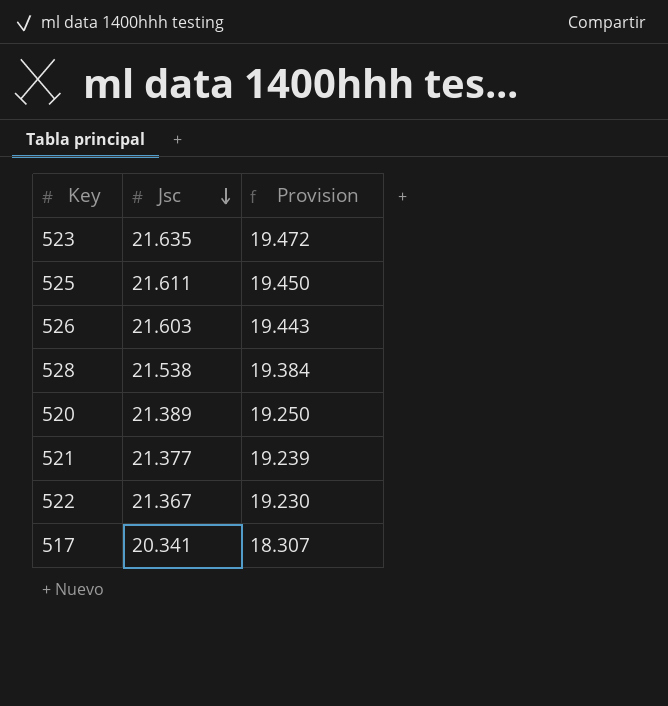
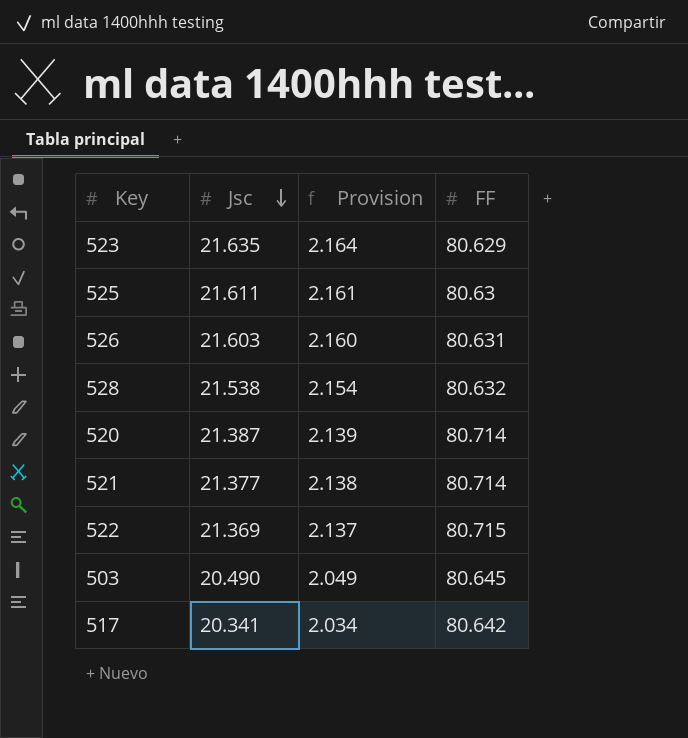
column Provision | formula: [Jsc] * 0.9 -> [Jsc] * 0.1
column FF | position: none -> 4
520 | Jsc: 21.389 -> 21.387
522 | Jsc: 21.367 -> 21.369
row 503: none -> 20.490 | 2.049 | 80.645

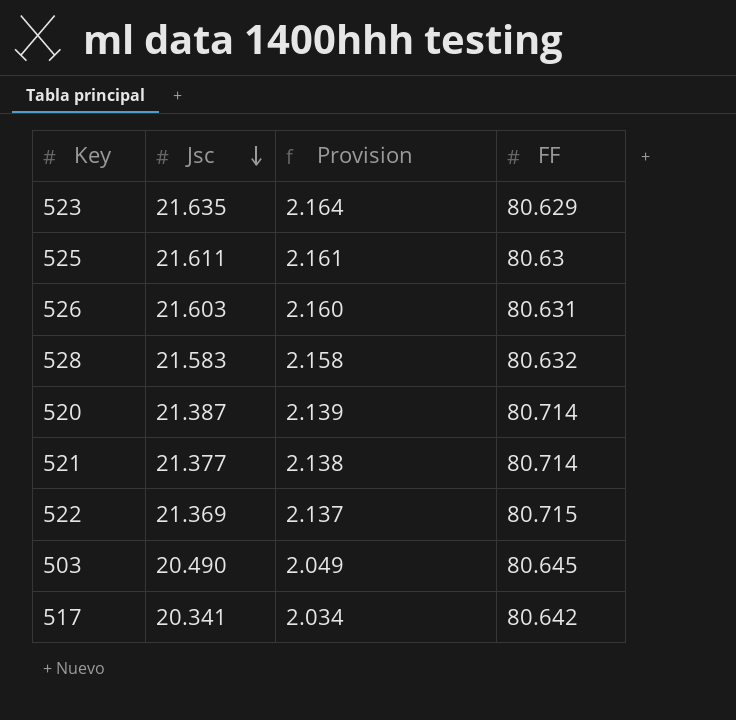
528 | Jsc: 21.538 -> 21.583
528 | Provision: 2.154 -> 2.158

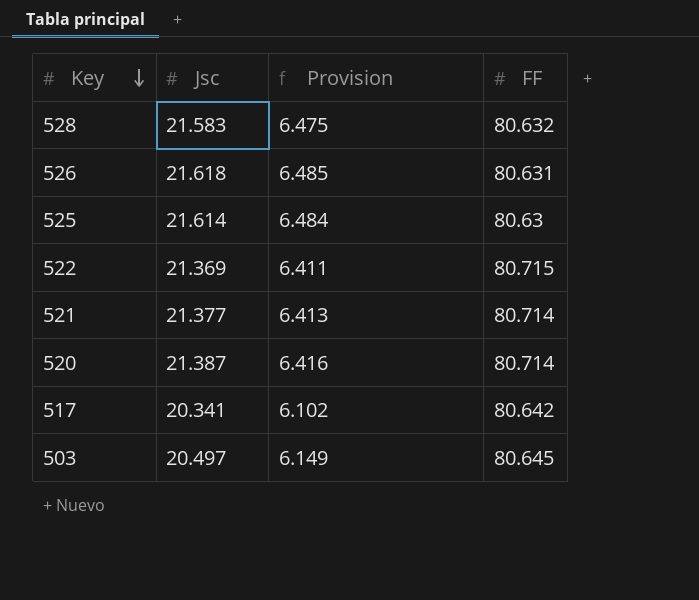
row order: Jsc descending -> Key descending
column Provision | formula: [Jsc] * 0.1 -> [Jsc] * 0.3
row 523: 21.635 | 2.164 | 80.629 -> none
526 | Jsc: 21.603 -> 21.618
525 | Jsc: 21.611 -> 21.614
503 | Jsc: 20.490 -> 20.497

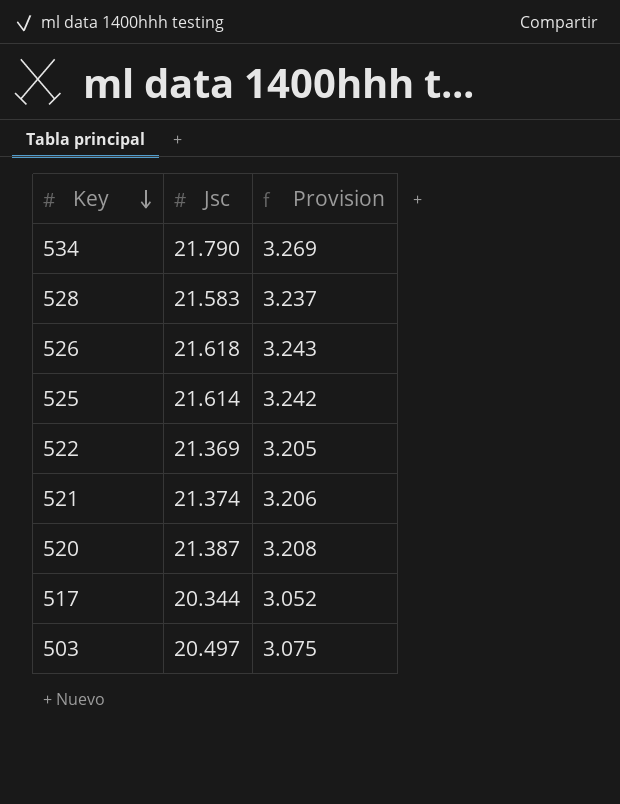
column FF | position: 4 -> none
column Provision | formula: [Jsc] * 0.3 -> [Jsc] * 0.15
row 534: none -> 21.790 | 3.269
521 | Jsc: 21.377 -> 21.374
517 | Jsc: 20.341 -> 20.344

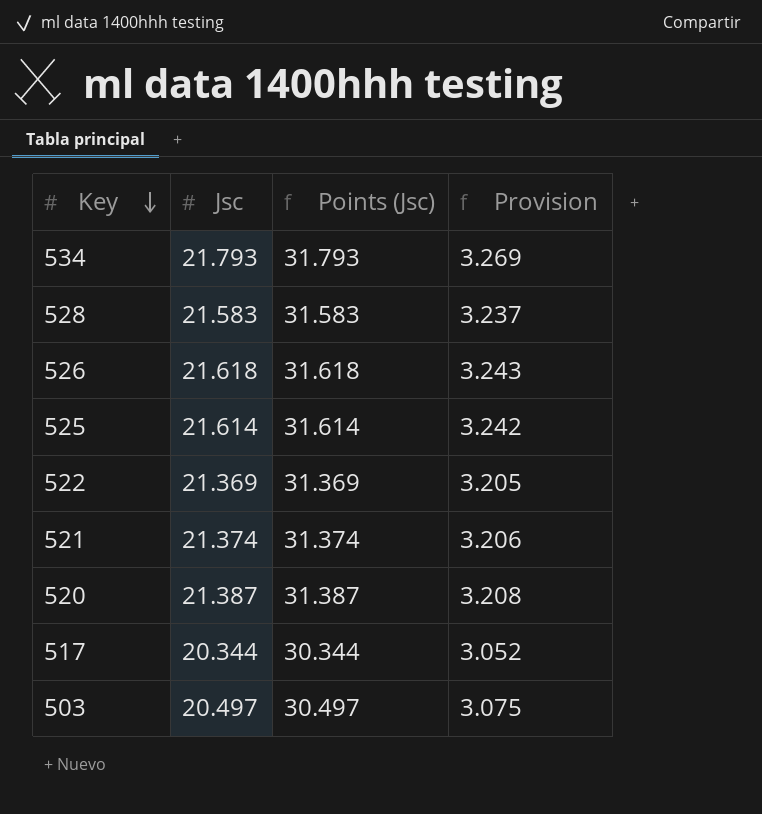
column Points (Jsc) | formula: none -> [Jsc] + 10
534 | Jsc: 21.790 -> 21.793

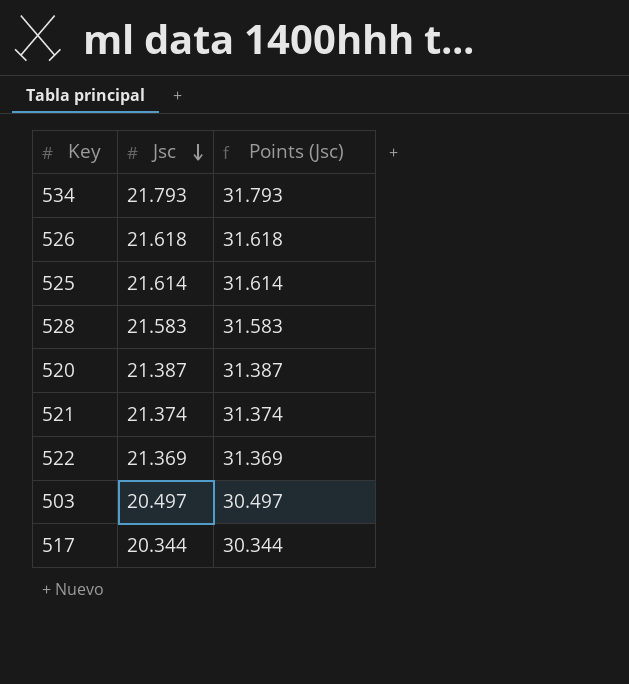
row order: Key descending -> Jsc descending
column Provision | formula: [Jsc] * 0.15 -> none

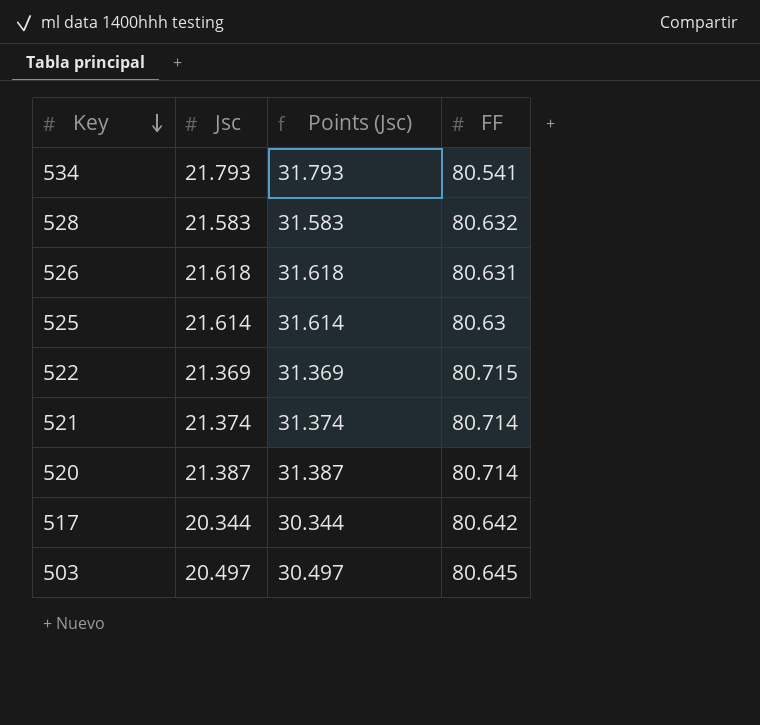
row order: Jsc descending -> Key descending
column FF | position: none -> 4

